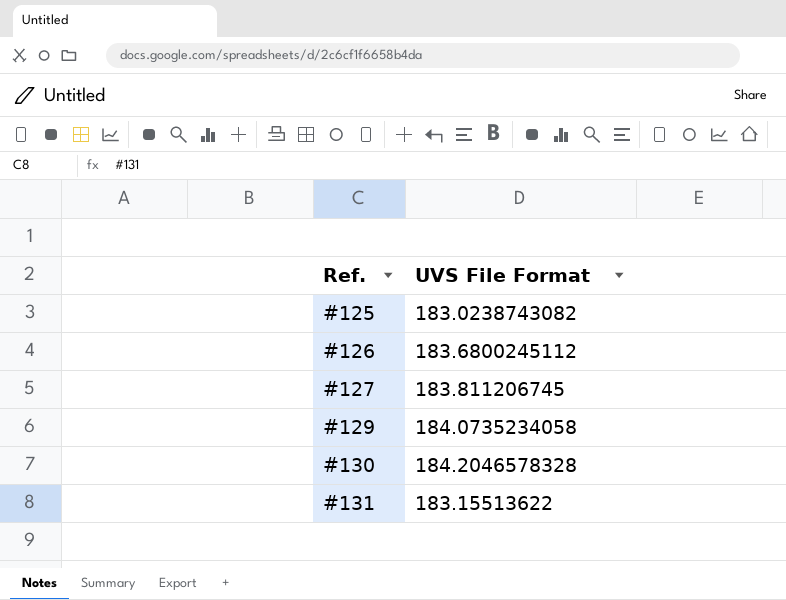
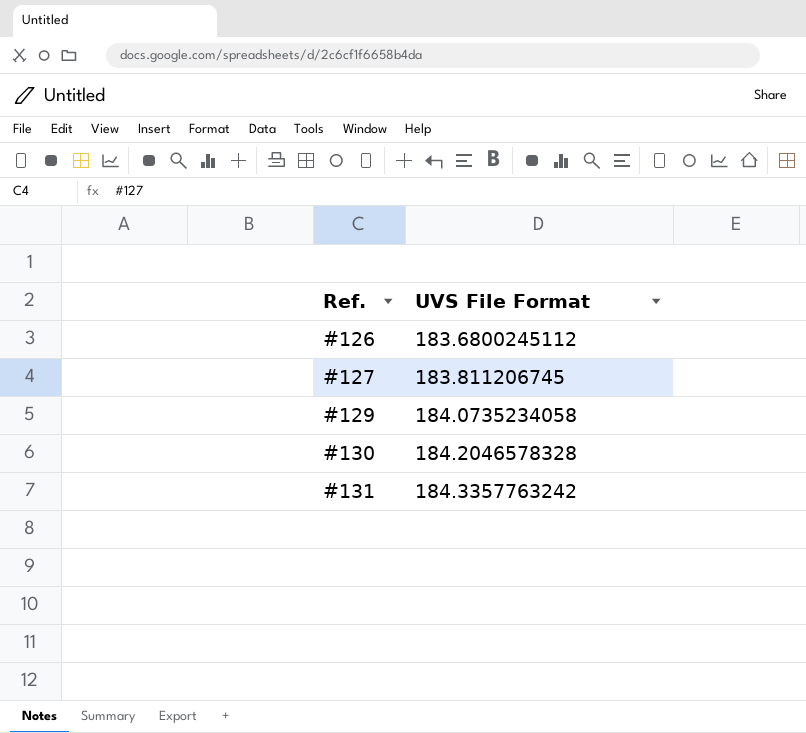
row #125: 183.0238743082 -> none
#131 | UVS File Format: 183.15513622 -> 184.3357763242

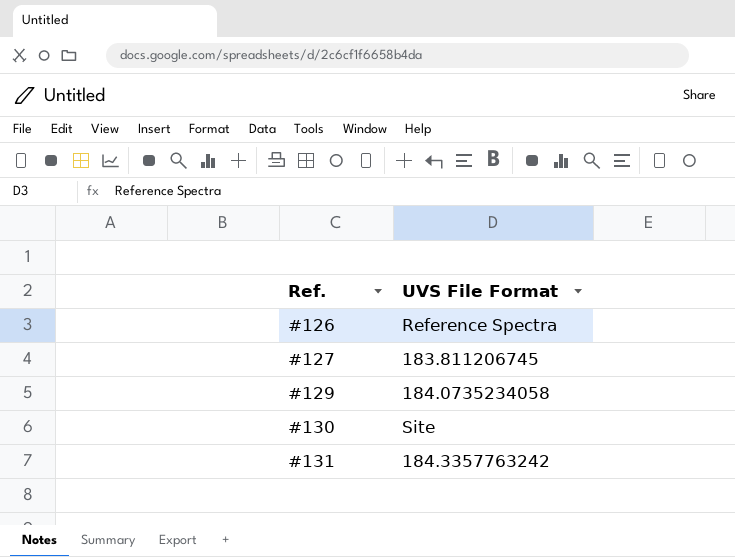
#126 | UVS File Format: 183.6800245112 -> Reference Spectra
#130 | UVS File Format: 184.2046578328 -> Site

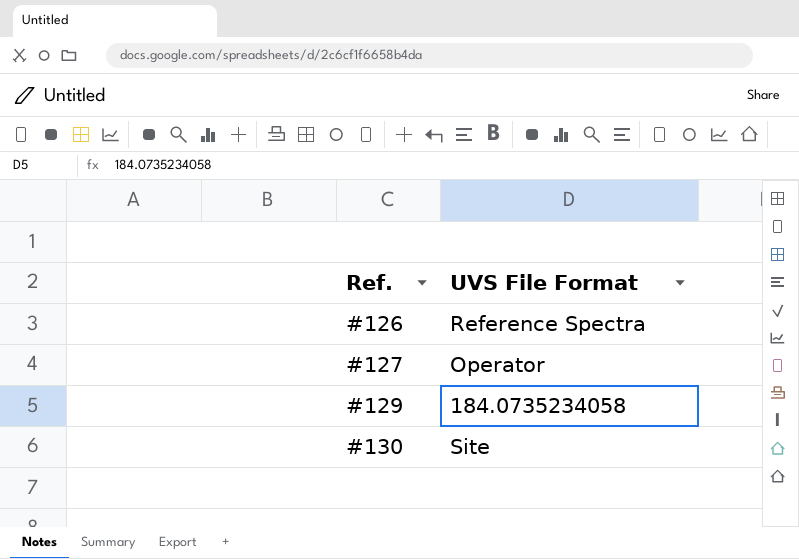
row #131: 184.3357763242 -> none
#127 | UVS File Format: 183.811206745 -> Operator

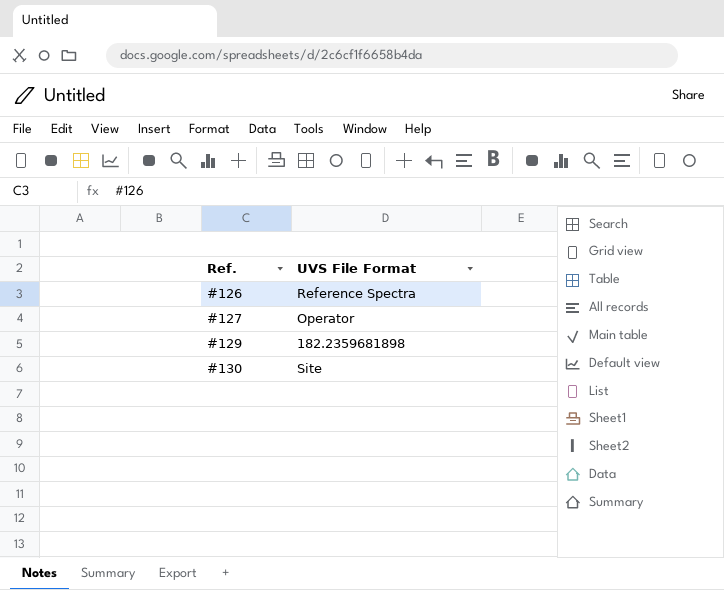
#129 | UVS File Format: 184.0735234058 -> 182.2359681898

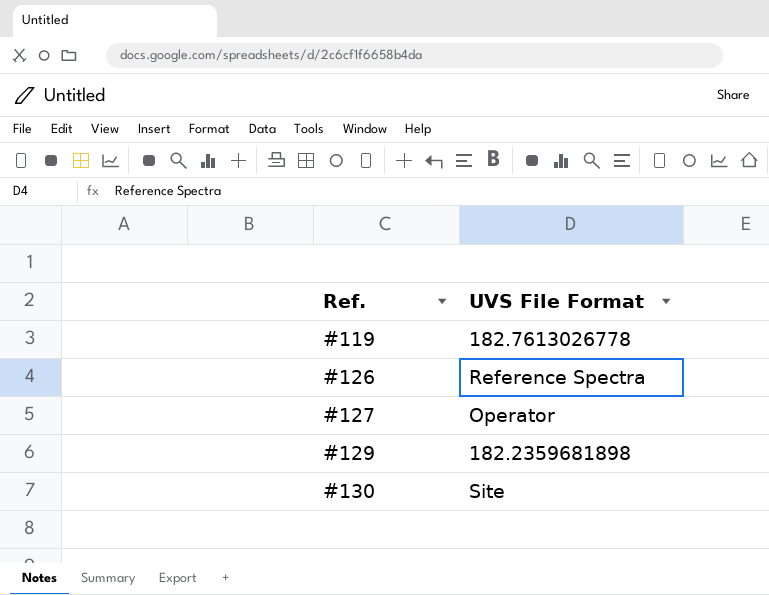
row #119: none -> 182.7613026778

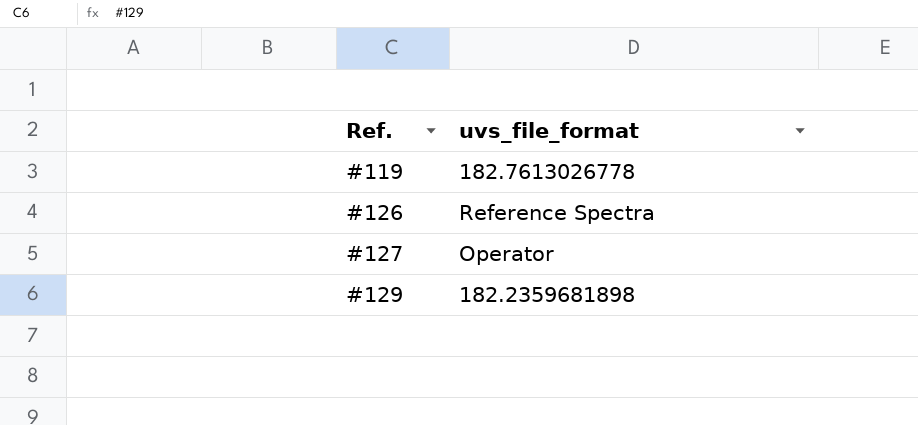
column name: UVS File Format -> uvs_file_format
row #130: Site -> none

